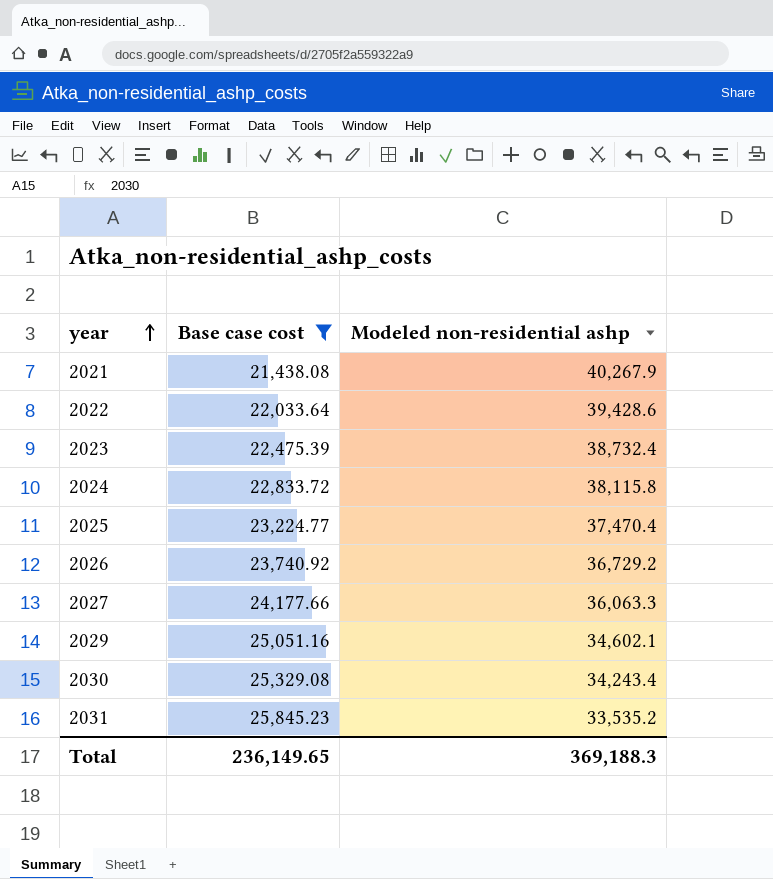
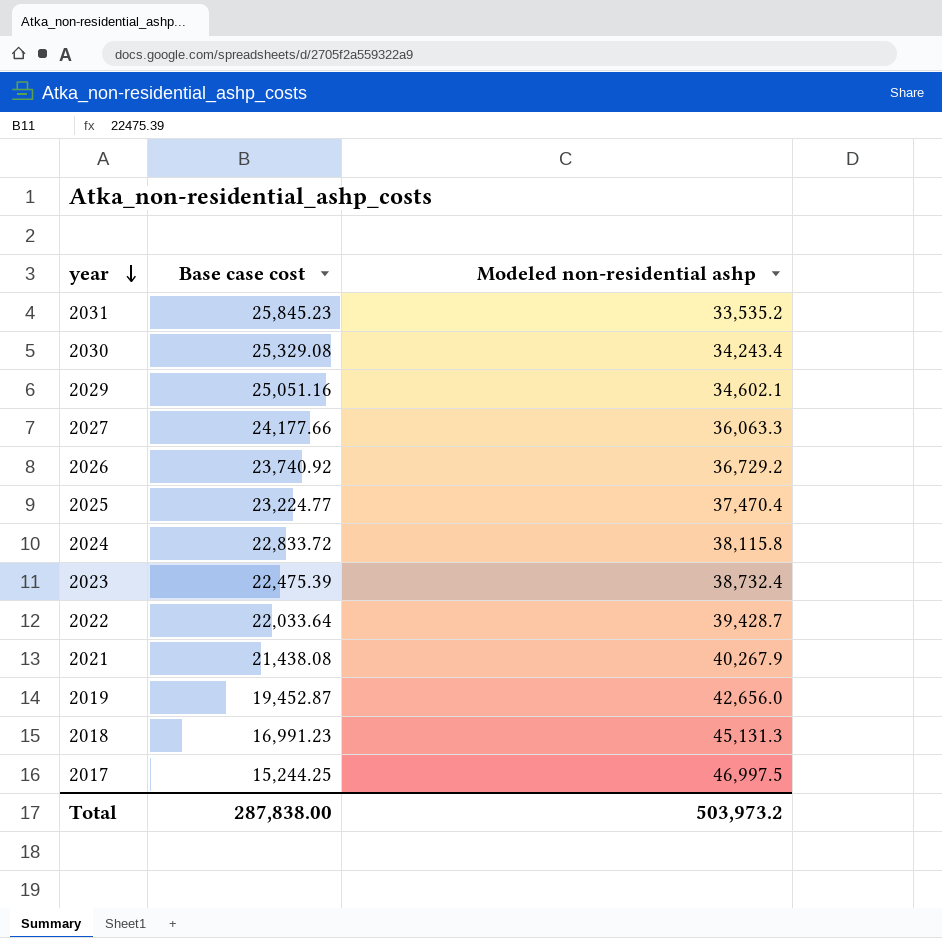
filter: Base case cost >= 21,438.08 -> none
row order: year ascending -> year descending
2022 | Modeled non-residential ashp: 39,428.6 -> 39,428.7
Total | Base case cost: 236,149.65 -> 287,838.00
Total | Modeled non-residential ashp: 369,188.3 -> 503,973.2

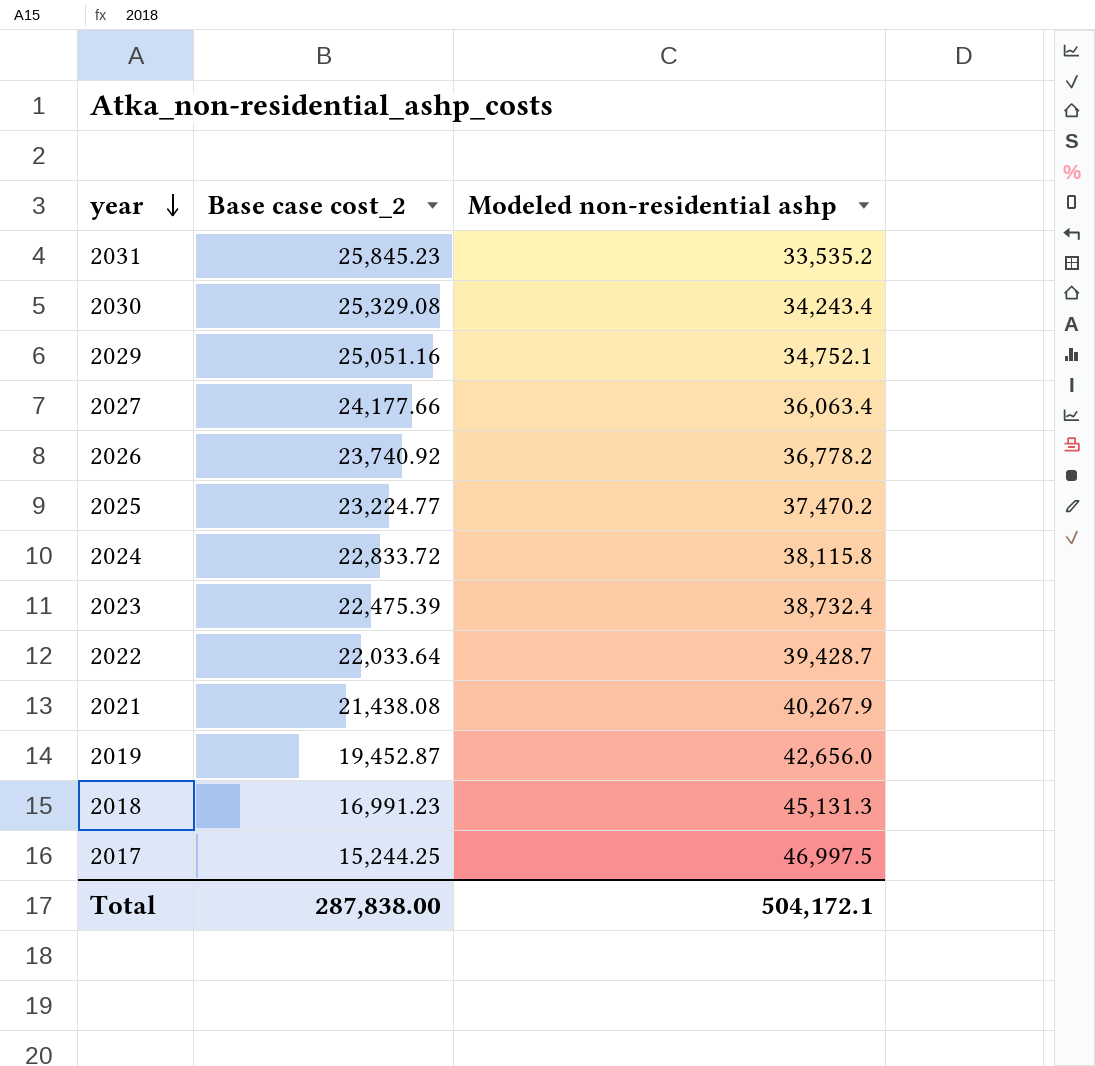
column name: Base case cost -> Base case cost_2
2029 | Modeled non-residential ashp: 34,602.1 -> 34,752.1
2027 | Modeled non-residential ashp: 36,063.3 -> 36,063.4
2026 | Modeled non-residential ashp: 36,729.2 -> 36,778.2
2025 | Modeled non-residential ashp: 37,470.4 -> 37,470.2
Total | Modeled non-residential ashp: 503,973.2 -> 504,172.1

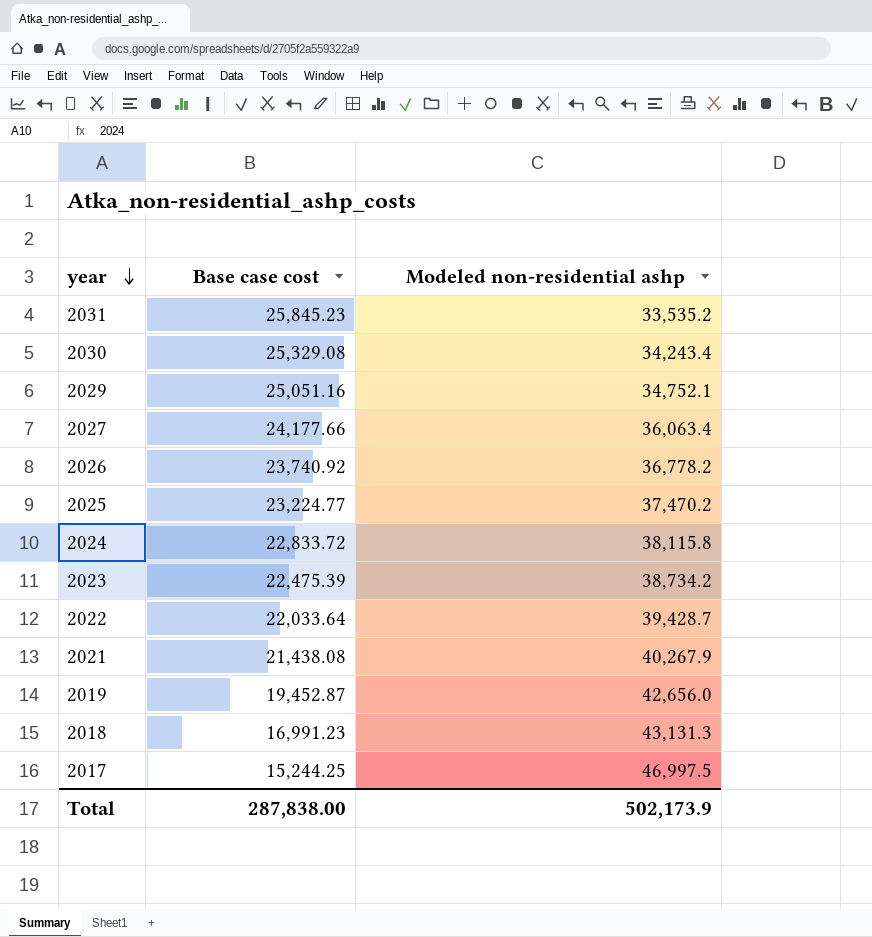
column name: Base case cost_2 -> Base case cost
2023 | Modeled non-residential ashp: 38,732.4 -> 38,734.2
2018 | Modeled non-residential ashp: 45,131.3 -> 43,131.3
Total | Modeled non-residential ashp: 504,172.1 -> 502,173.9

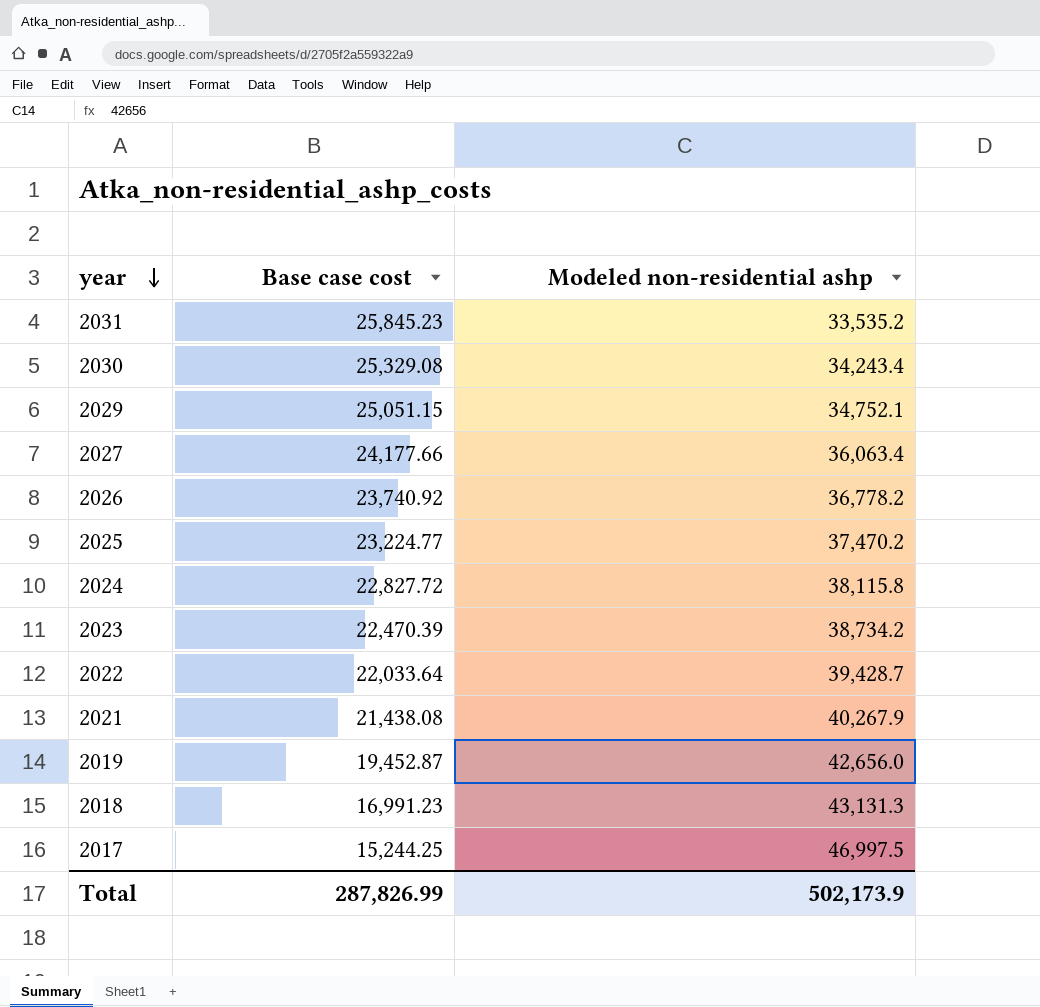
2029 | Base case cost: 25,051.16 -> 25,051.15
2024 | Base case cost: 22,833.72 -> 22,827.72
2023 | Base case cost: 22,475.39 -> 22,470.39
Total | Base case cost: 287,838.00 -> 287,826.99

